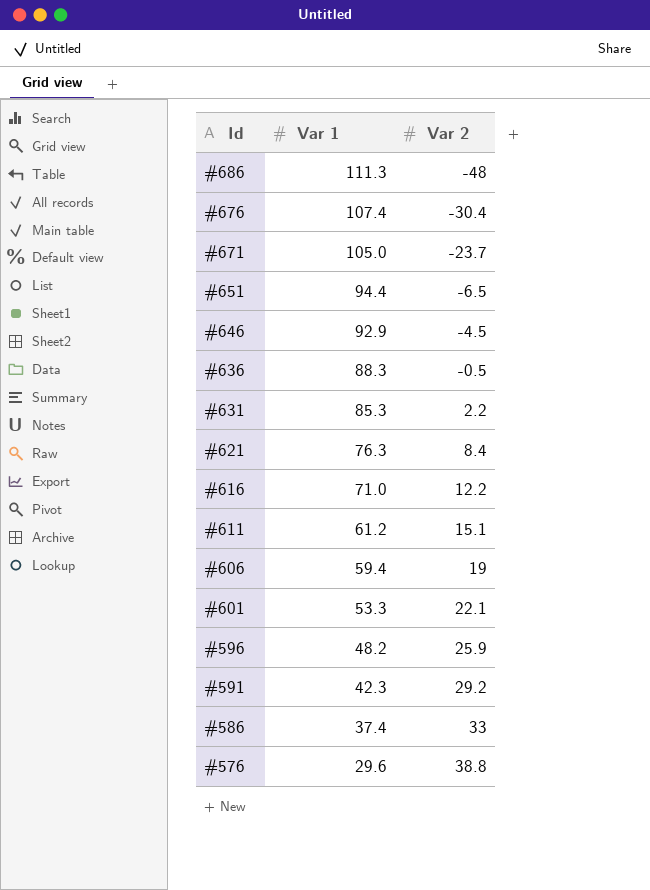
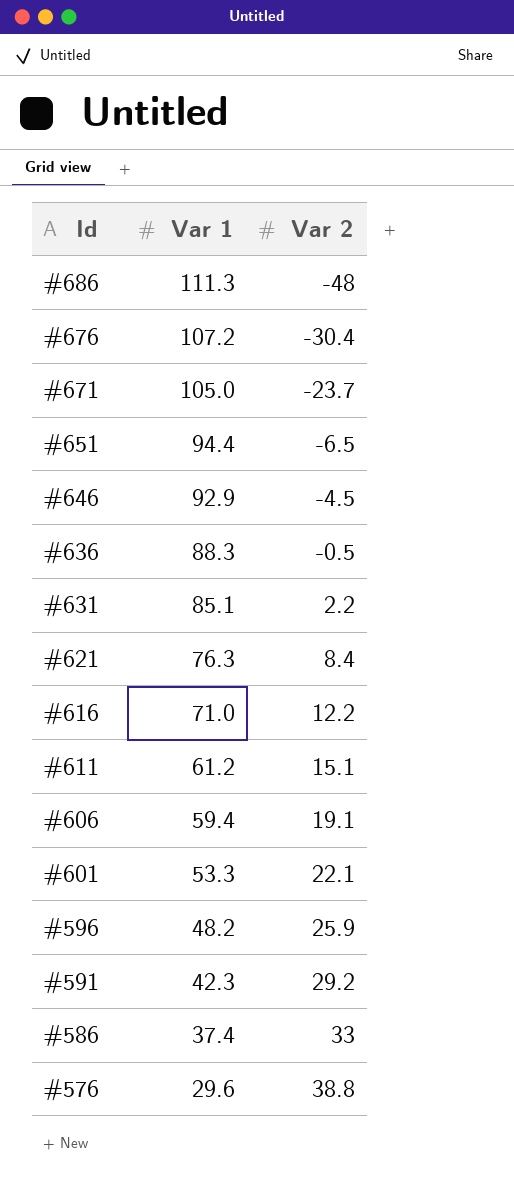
#676 | Var 1: 107.4 -> 107.2
#631 | Var 1: 85.3 -> 85.1
#606 | Var 2: 19 -> 19.1

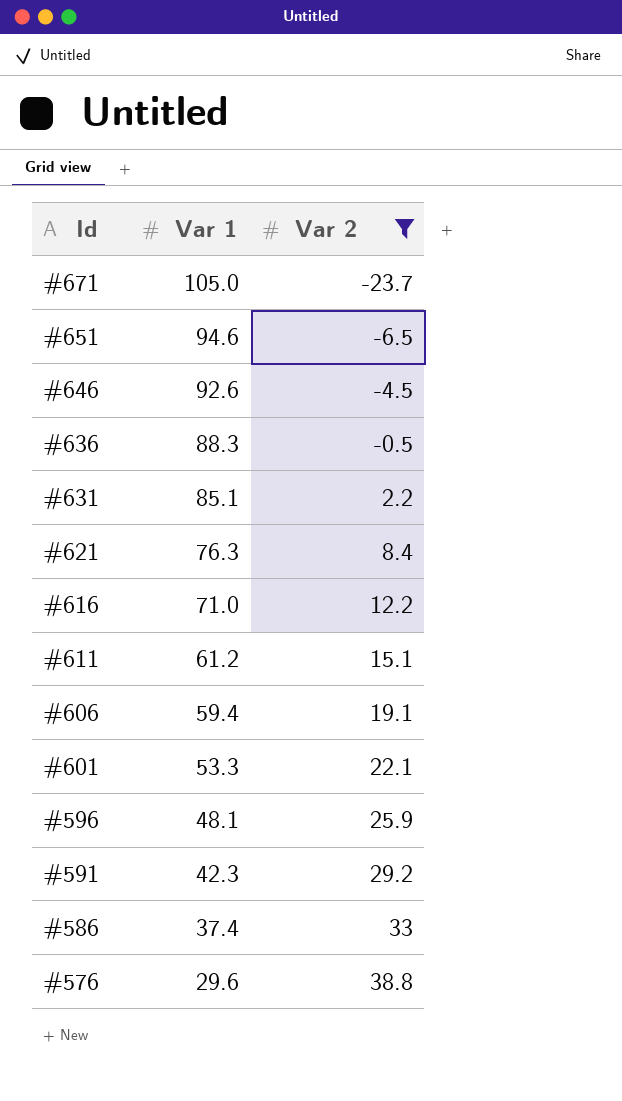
filter: none -> Var 2 >= -23.7
#651 | Var 1: 94.4 -> 94.6
#646 | Var 1: 92.9 -> 92.6
#596 | Var 1: 48.2 -> 48.1

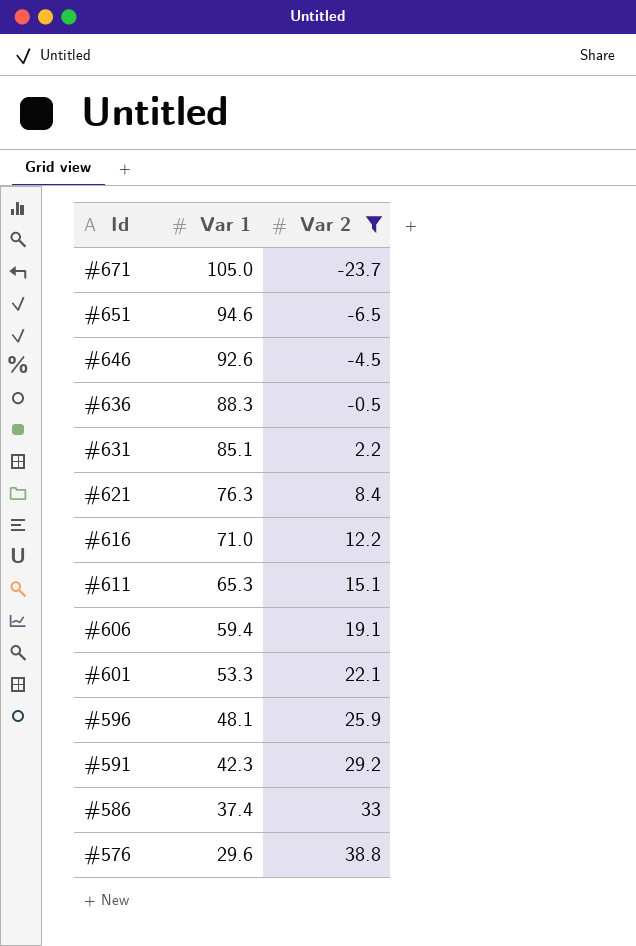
#611 | Var 1: 61.2 -> 65.3

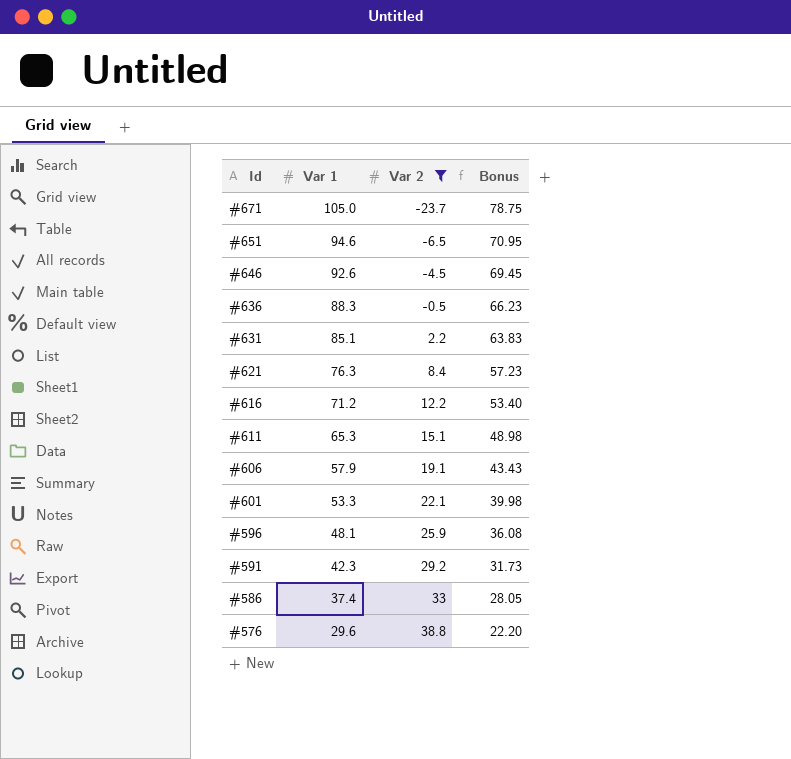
column Bonus | formula: none -> [Var 1] * 0.75
#616 | Var 1: 71.0 -> 71.2
#606 | Var 1: 59.4 -> 57.9

